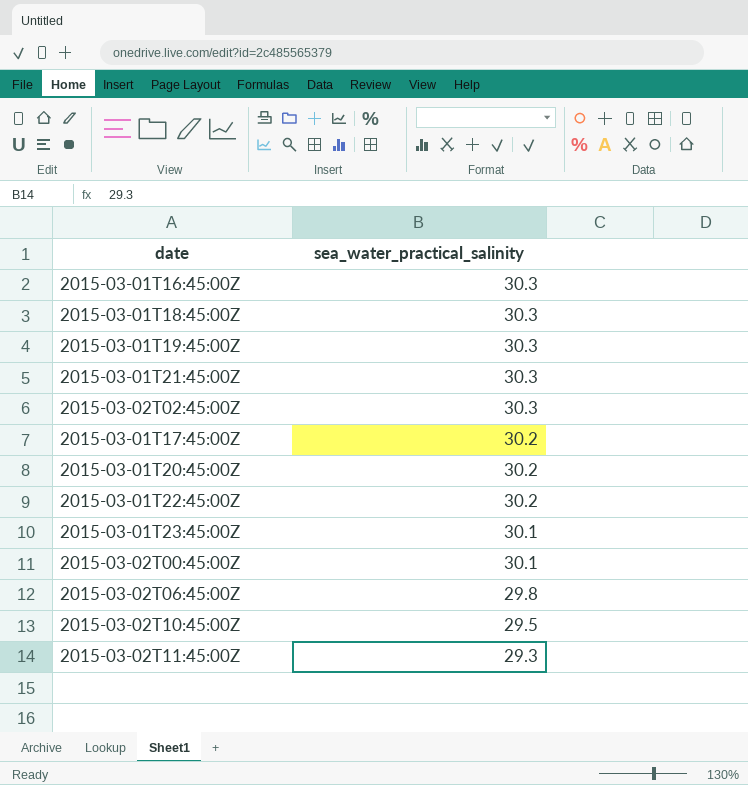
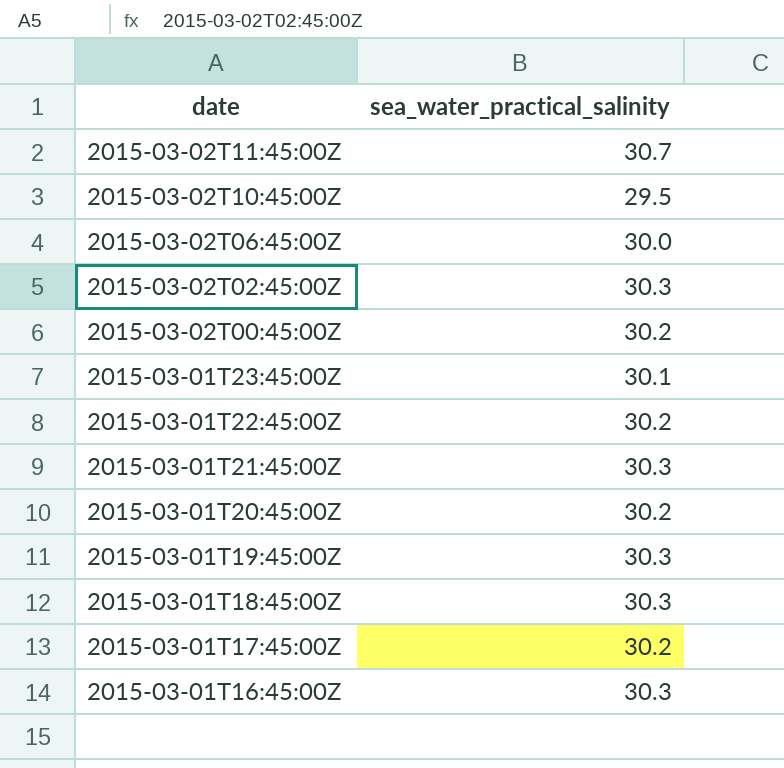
row order: sea_water_practical_salinity descending -> date descending
2015-03-02T11:45:00Z | sea_water_practical_salinity: 29.3 -> 30.7
2015-03-02T06:45:00Z | sea_water_practical_salinity: 29.8 -> 30.0
2015-03-02T00:45:00Z | sea_water_practical_salinity: 30.1 -> 30.2

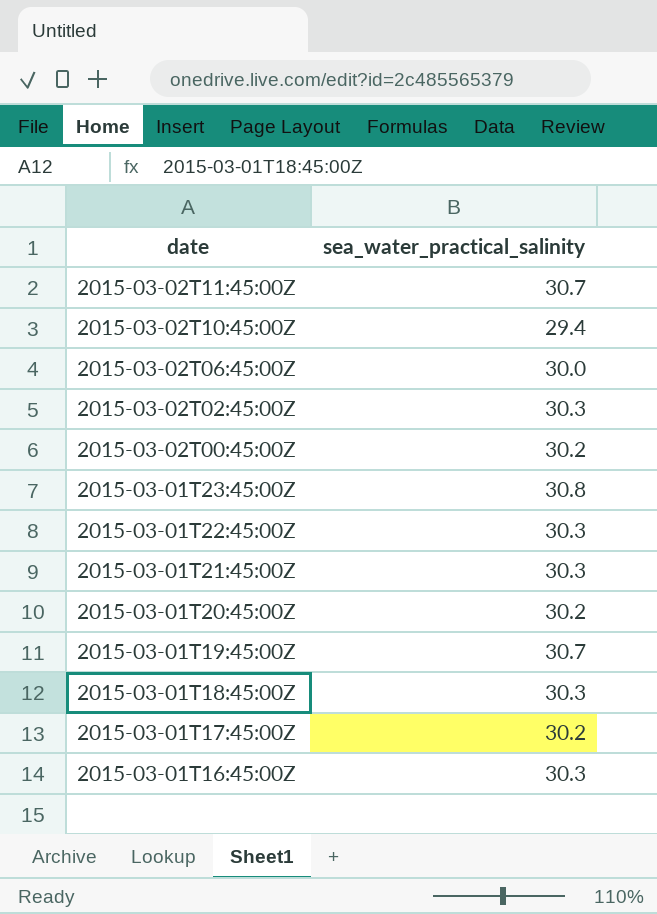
2015-03-02T10:45:00Z | sea_water_practical_salinity: 29.5 -> 29.4
2015-03-01T23:45:00Z | sea_water_practical_salinity: 30.1 -> 30.8
2015-03-01T22:45:00Z | sea_water_practical_salinity: 30.2 -> 30.3
2015-03-01T19:45:00Z | sea_water_practical_salinity: 30.3 -> 30.7

